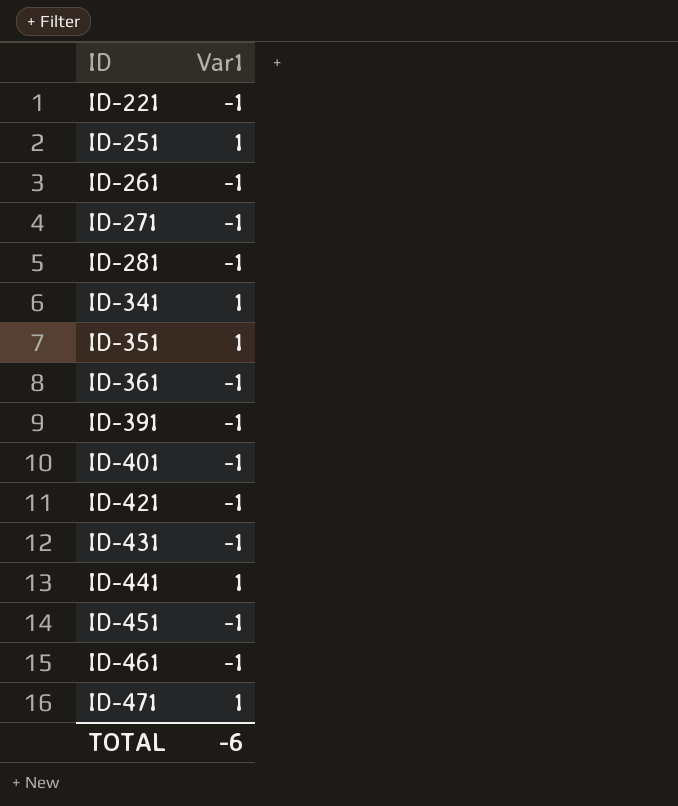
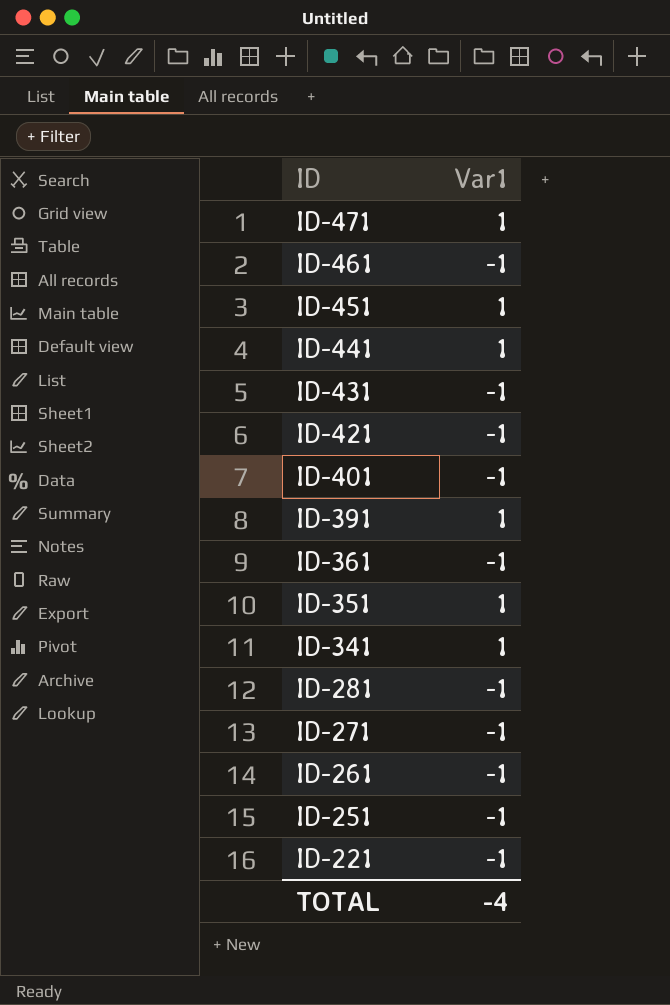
row order: ID ascending -> ID descending
ID-451 | Var1: -1 -> 1
ID-391 | Var1: -1 -> 1
ID-251 | Var1: 1 -> -1
TOTAL | Var1: -6 -> -4

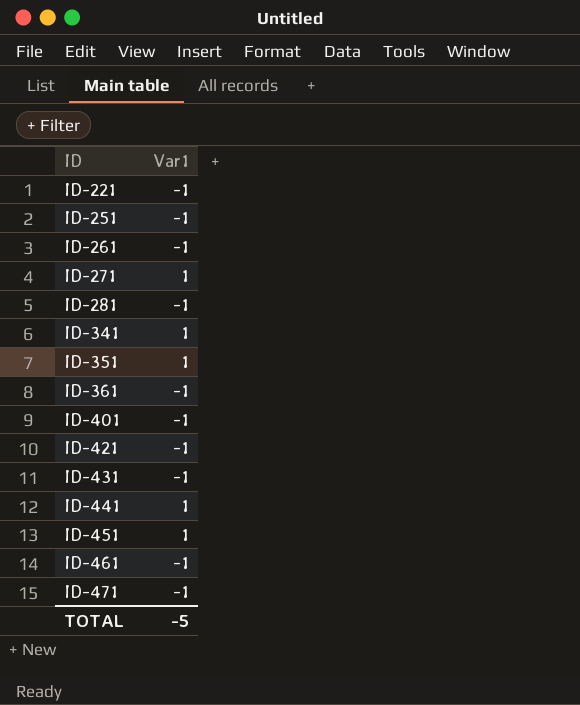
row order: ID descending -> ID ascending
row ID-391: 1 -> none
ID-271 | Var1: -1 -> 1
ID-471 | Var1: 1 -> -1
TOTAL | Var1: -4 -> -5

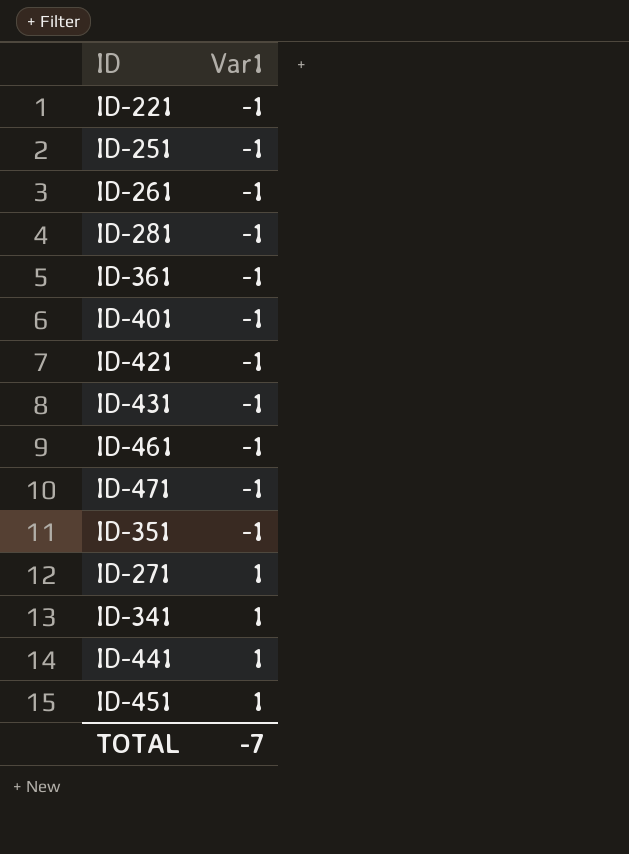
row order: ID ascending -> Var1 ascending
ID-351 | Var1: 1 -> -1
TOTAL | Var1: -5 -> -7

